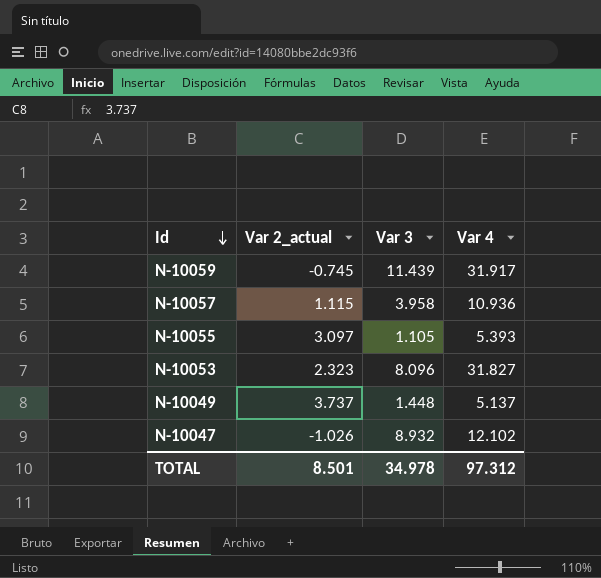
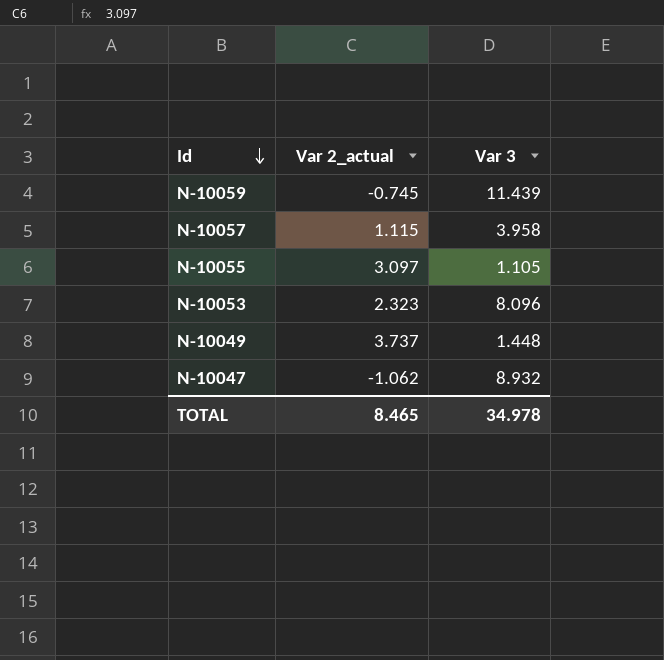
column Var 4 | position: 4 -> none
N-10047 | Var 2_actual: -1.026 -> -1.062
TOTAL | Var 2_actual: 8.501 -> 8.465

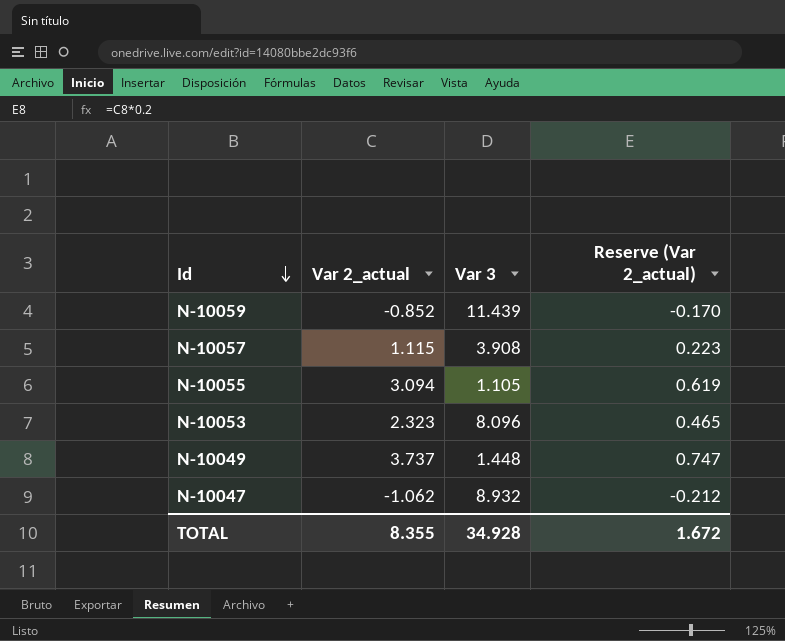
column Reserve (Var 2_actual) | formula: none -> [Var 2_actual] * 0.2
N-10059 | Var 2_actual: -0.745 -> -0.852
N-10057 | Var 3: 3.958 -> 3.908
N-10055 | Var 2_actual: 3.097 -> 3.094
TOTAL | Var 2_actual: 8.465 -> 8.355
TOTAL | Var 3: 34.978 -> 34.928

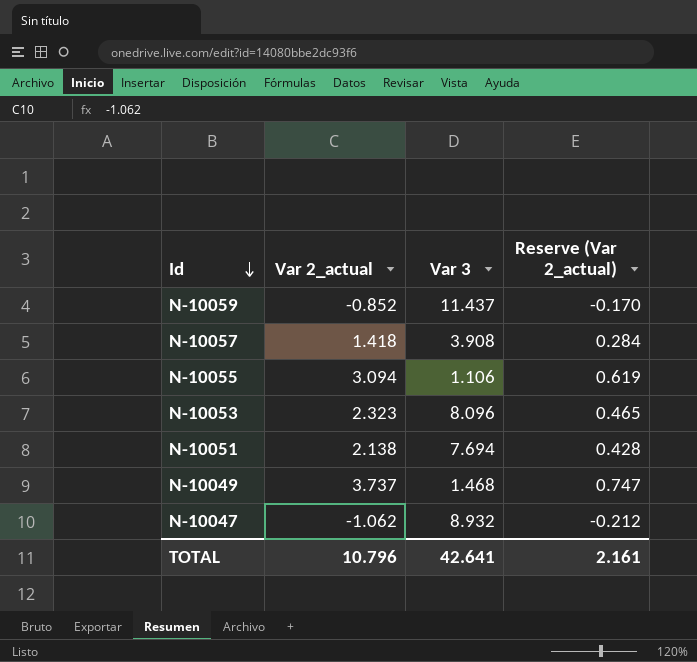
N-10059 | Var 3: 11.439 -> 11.437
N-10057 | Var 2_actual: 1.115 -> 1.418
N-10057 | Reserve (Var 2_actual): 0.223 -> 0.284
N-10055 | Var 3: 1.105 -> 1.106
row N-10051: none -> 2.138 | 7.694 | 0.428
N-10049 | Var 3: 1.448 -> 1.468
TOTAL | Var 2_actual: 8.355 -> 10.796
TOTAL | Var 3: 34.928 -> 42.641
TOTAL | Reserve (Var 2_actual): 1.672 -> 2.161

